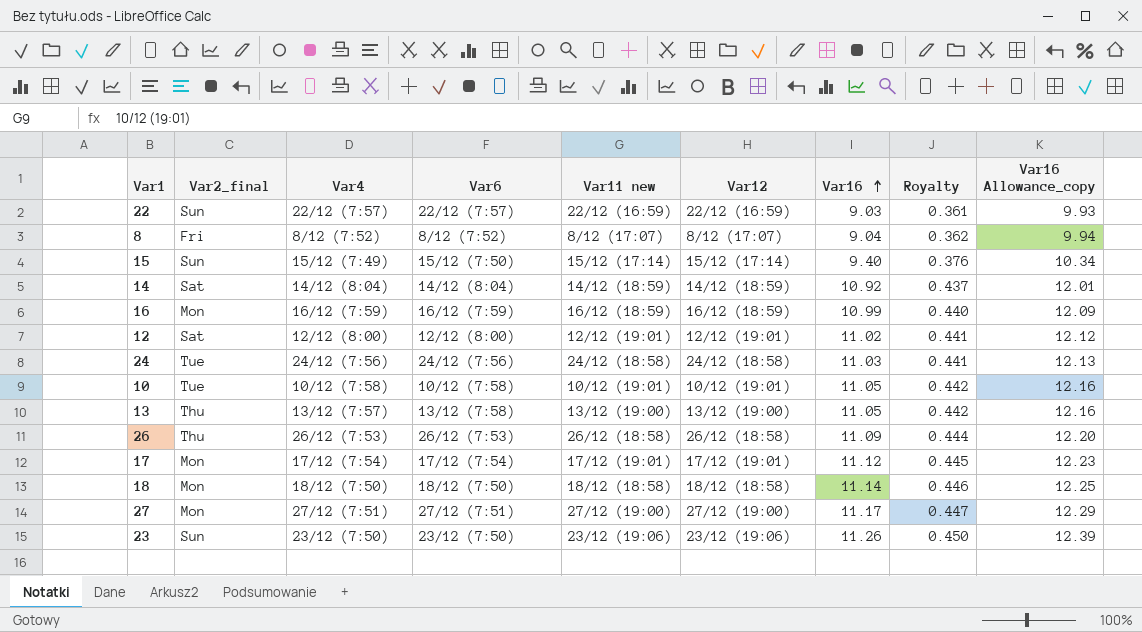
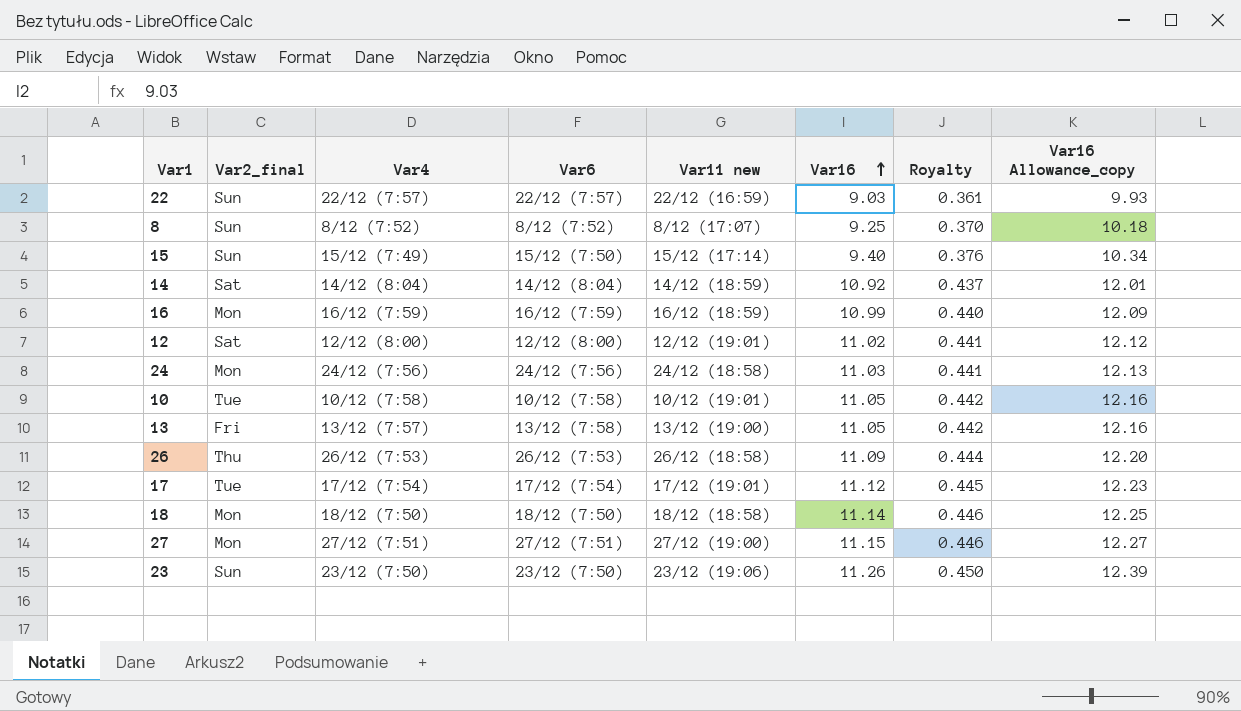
column Var12 | position: 6 -> none
8 | Var2_final: Fri -> Sun
8 | Var16: 9.04 -> 9.25
8 | Royalty: 0.362 -> 0.370
8 | Var16 Allowance_copy: 9.94 -> 10.18
24 | Var2_final: Tue -> Mon
13 | Var2_final: Thu -> Fri
17 | Var2_final: Mon -> Tue
27 | Var16: 11.17 -> 11.15
27 | Royalty: 0.447 -> 0.446
27 | Var16 Allowance_copy: 12.29 -> 12.27

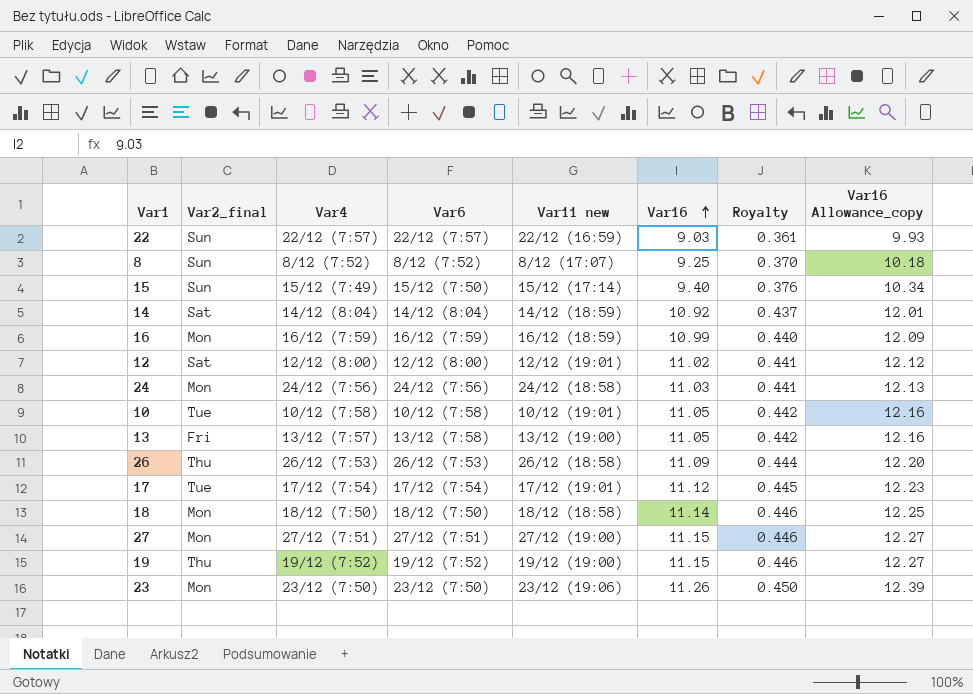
row 19: none -> Thu | 19/12 (7:52) | 19/12 (7:52) | 19/12 (19:00) | 11.15 | 0.446 | 12.27
23 | Var2_final: Sun -> Mon

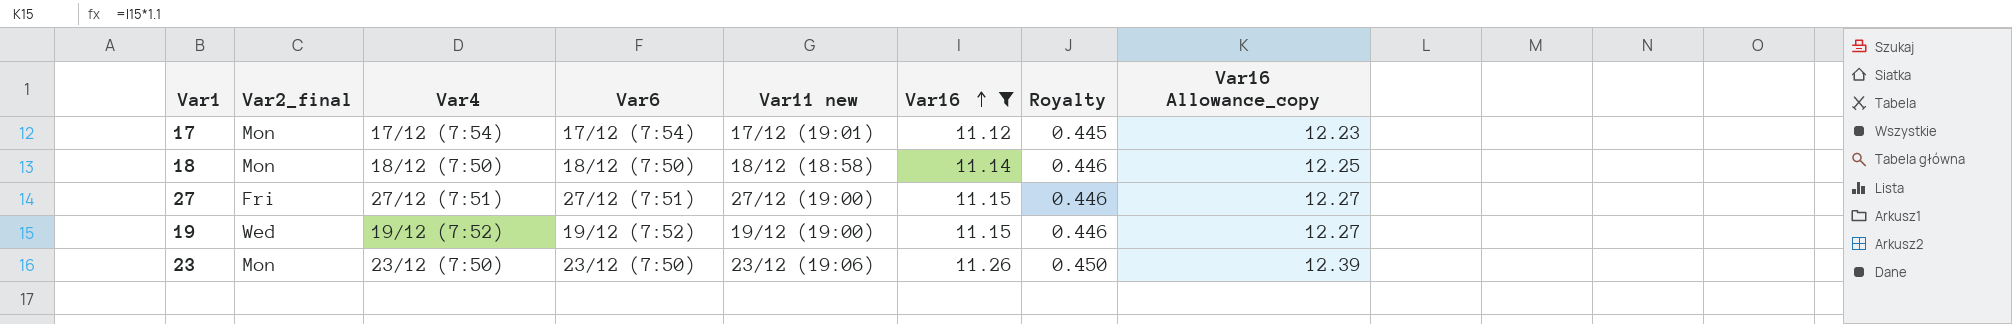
filter: none -> Var16 >= 11.12
17 | Var2_final: Tue -> Mon
27 | Var2_final: Mon -> Fri
19 | Var2_final: Thu -> Wed

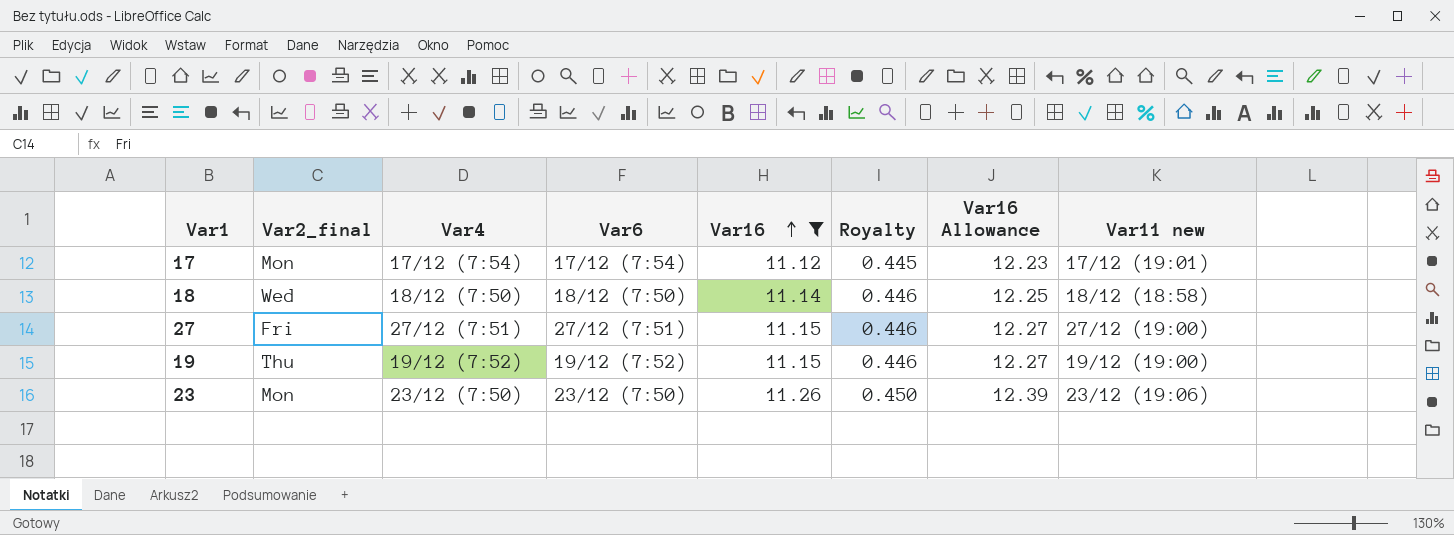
column name: Var16 Allowance_copy -> Var16 Allowance
column Var11 new | position: 5 -> 8
18 | Var2_final: Mon -> Wed
19 | Var2_final: Wed -> Thu

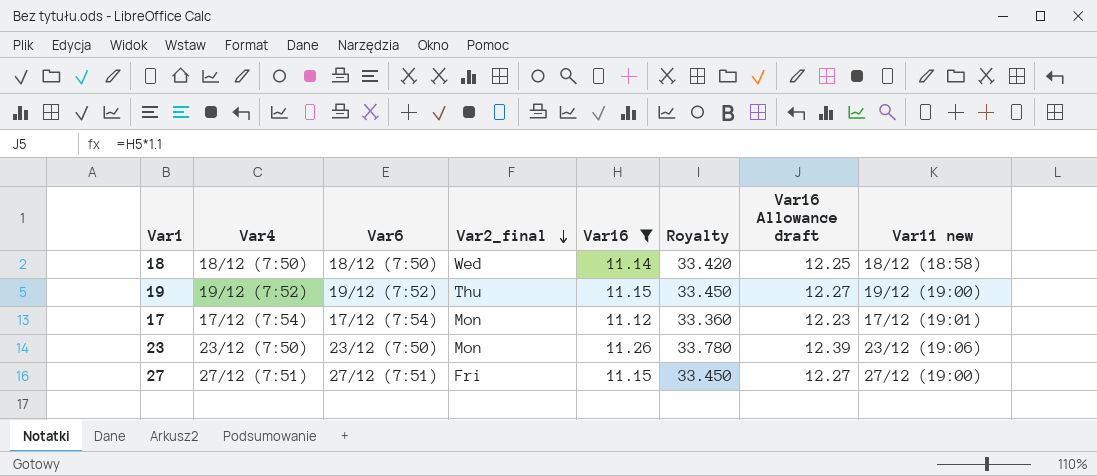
row order: Var16 ascending -> Var2_final descending
column Var2_final | position: 2 -> 4
column Royalty | formula: [Var16] * 0.04 -> [Var16] * 3
column name: Var16 Allowance -> Var16 Allowance draft

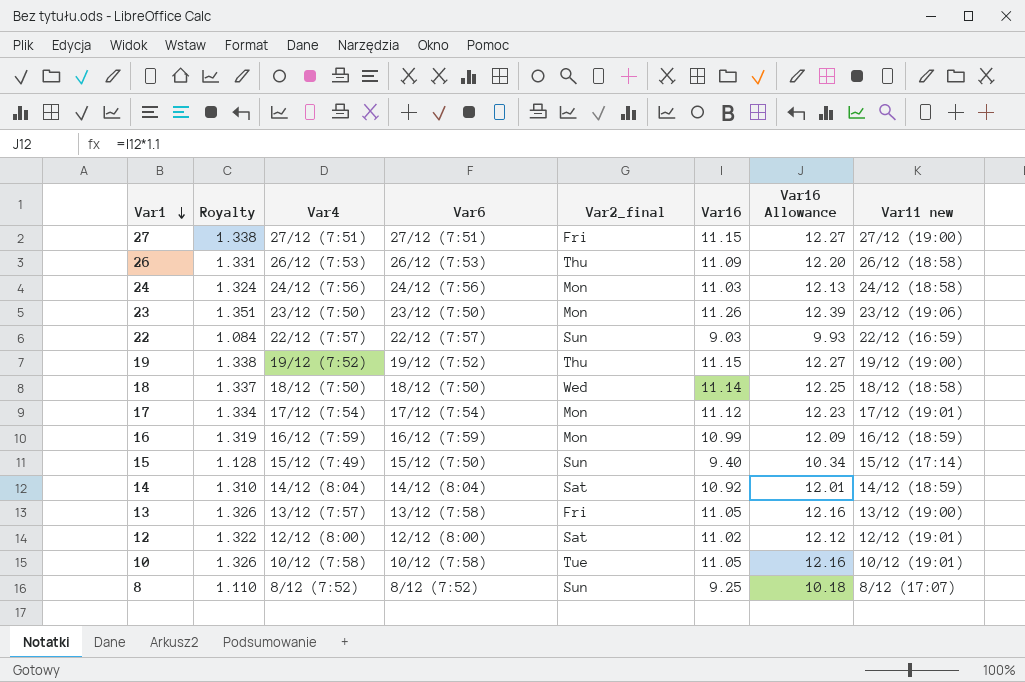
filter: Var16 >= 11.12 -> none
row order: Var2_final descending -> Var1 descending
column Royalty | formula: [Var16] * 3 -> [Var16] * 0.12
column Royalty | position: 6 -> 2
column name: Var16 Allowance draft -> Var16 Allowance

